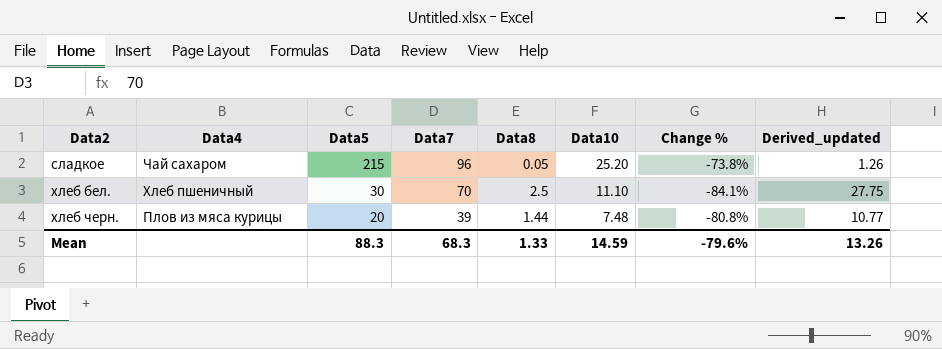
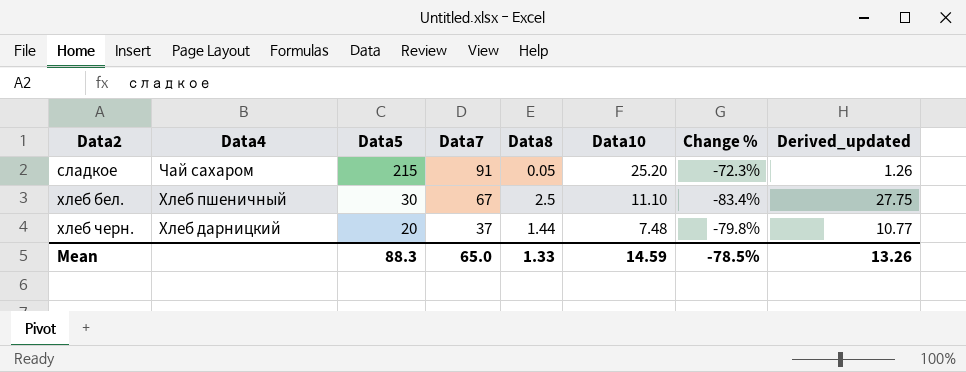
сладкое | Data7: 96 -> 91
сладкое | Change %: -73.8% -> -72.3%
хлеб бел. | Data7: 70 -> 67
хлеб бел. | Change %: -84.1% -> -83.4%
хлеб черн. | Data4: Плов из мяса курицы -> Хлеб дарницкий
хлеб черн. | Data7: 39 -> 37
хлеб черн. | Change %: -80.8% -> -79.8%
Mean | Data7: 68.3 -> 65.0
Mean | Change %: -79.6% -> -78.5%

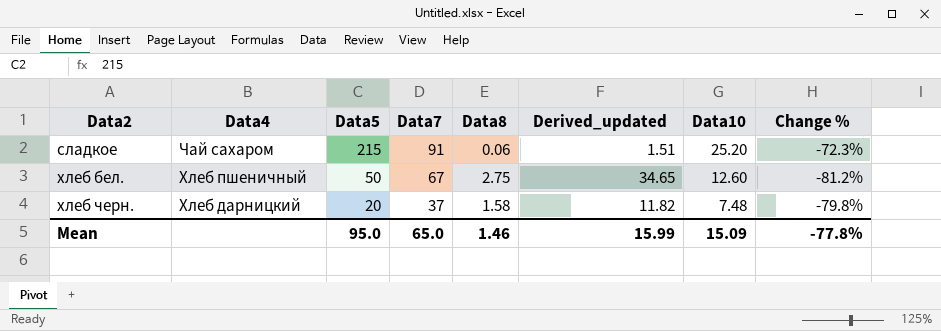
column Derived_updated | position: 8 -> 6
сладкое | Data8: 0.05 -> 0.06
сладкое | Derived_updated: 1.26 -> 1.51
хлеб бел. | Data5: 30 -> 50
хлеб бел. | Data8: 2.5 -> 2.75
хлеб бел. | Derived_updated: 27.75 -> 34.65
хлеб бел. | Data10: 11.10 -> 12.60
хлеб бел. | Change %: -83.4% -> -81.2%
хлеб черн. | Data8: 1.44 -> 1.58
хлеб черн. | Derived_updated: 10.77 -> 11.82
Mean | Data5: 88.3 -> 95.0
Mean | Data8: 1.33 -> 1.46
Mean | Derived_updated: 13.26 -> 15.99
Mean | Data10: 14.59 -> 15.09
Mean | Change %: -78.5% -> -77.8%

